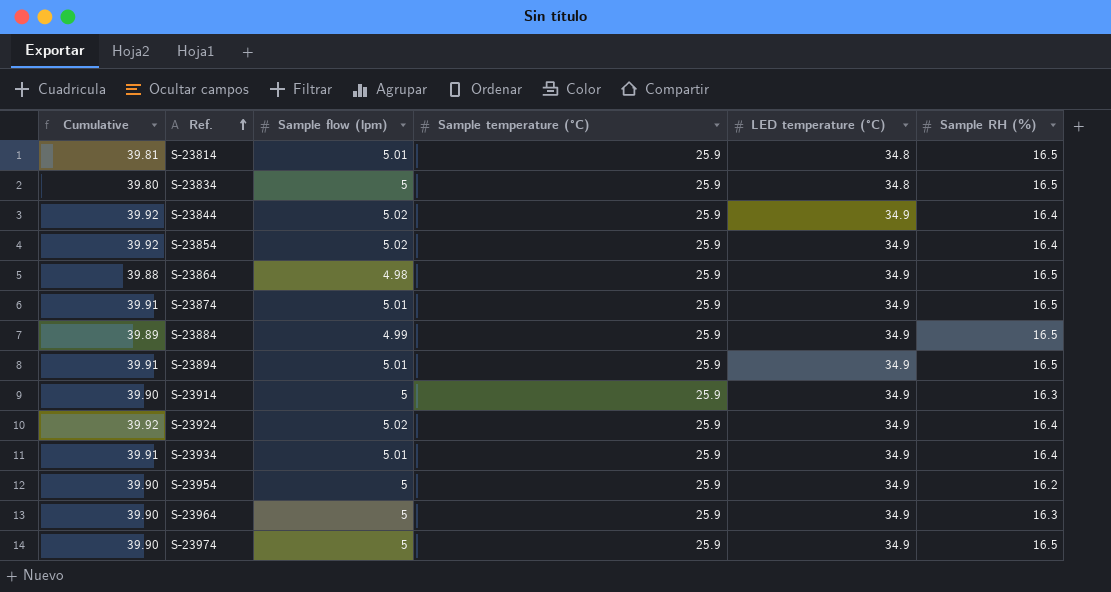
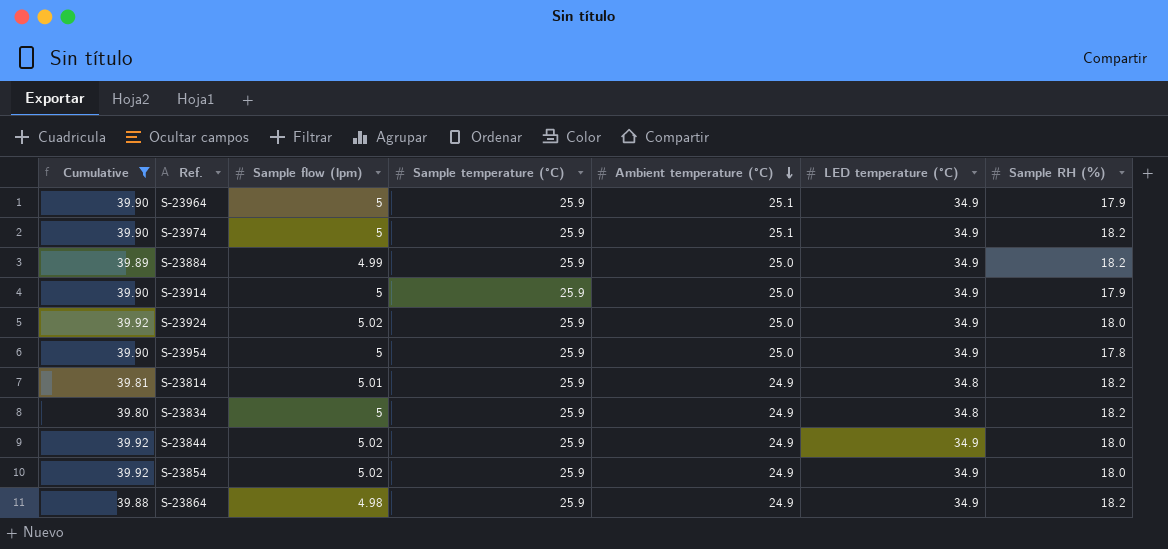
filter: none -> Cumulative != 39.91
row order: Ref. ascending -> Ambient temperature (°C) descending
column Ambient temperature (°C) | position: none -> 5
S-23964 | Sample RH (%): 16.3 -> 17.9
S-23974 | Sample RH (%): 16.5 -> 18.2
S-23884 | Sample RH (%): 16.5 -> 18.2
S-23914 | Sample RH (%): 16.3 -> 17.9
S-23924 | Sample RH (%): 16.4 -> 18.0
S-23954 | Sample RH (%): 16.2 -> 17.8
S-23814 | Sample RH (%): 16.5 -> 18.2
S-23834 | Sample RH (%): 16.5 -> 18.2
S-23844 | Sample RH (%): 16.4 -> 18.0
S-23854 | Sample RH (%): 16.4 -> 18.0
S-23864 | Sample RH (%): 16.5 -> 18.2

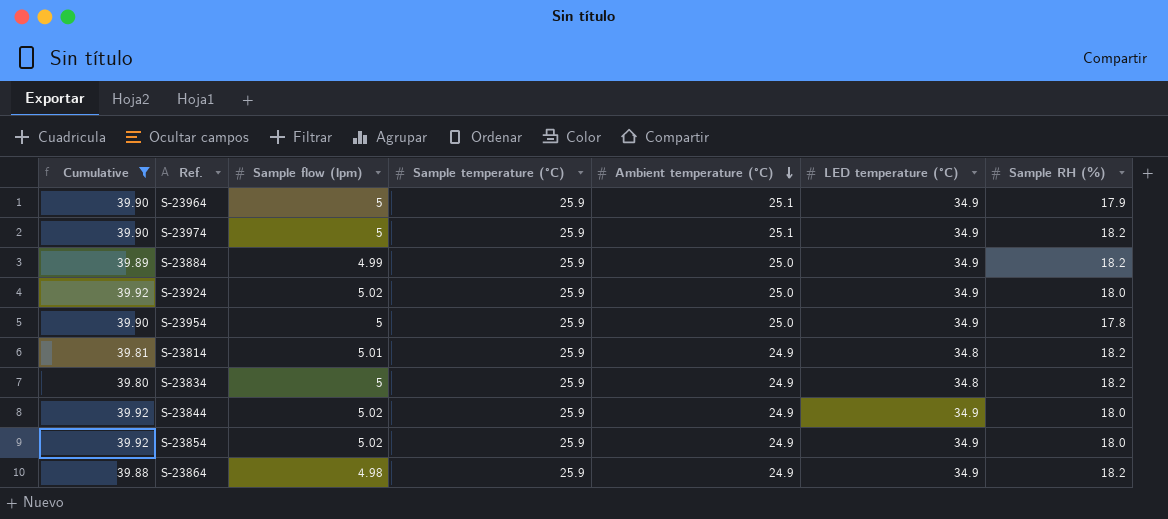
row S-23914: 39.90 | 5 | 25.9 | 25.0 | 34.9 | 17.9 -> none

